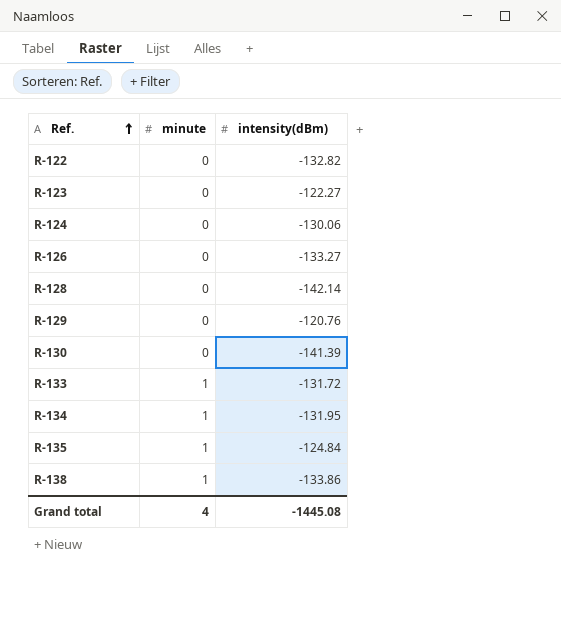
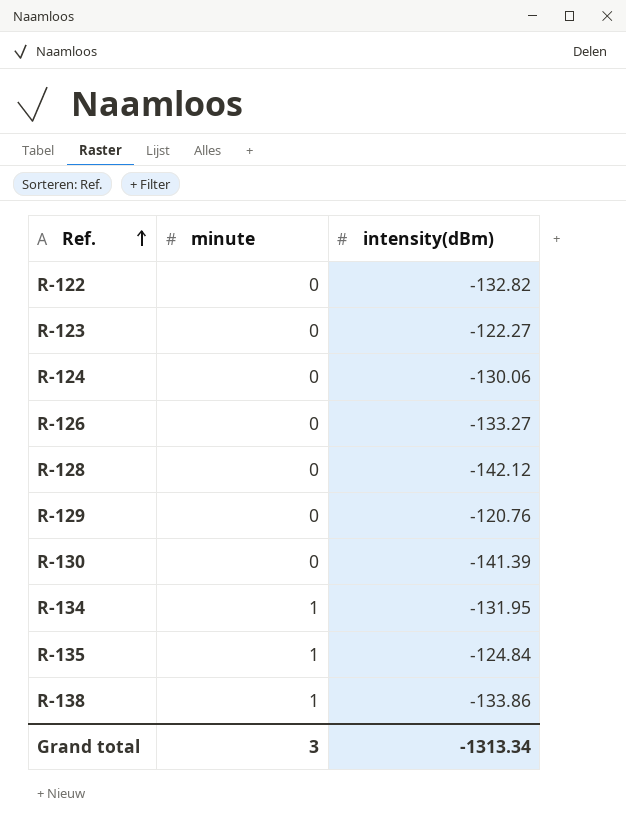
row R-133: 1 | -131.72 -> none
R-128 | intensity(dBm): -142.14 -> -142.12
Grand total | minute: 4 -> 3
Grand total | intensity(dBm): -1445.08 -> -1313.34

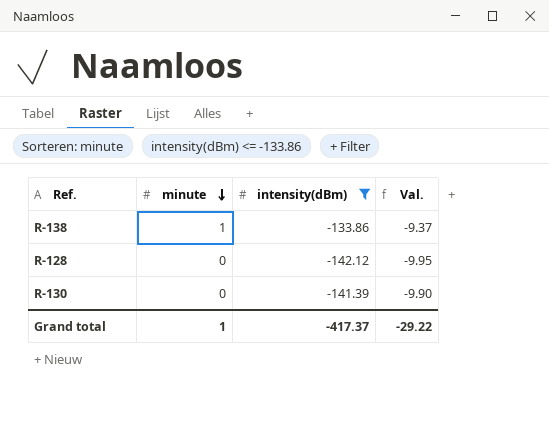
filter: none -> intensity(dBm) <= -133.86
row order: Ref. ascending -> minute descending
column Val. | formula: none -> [intensity(dBm)] * 0.07
Grand total | minute: 3 -> 1
Grand total | intensity(dBm): -1313.34 -> -417.37

